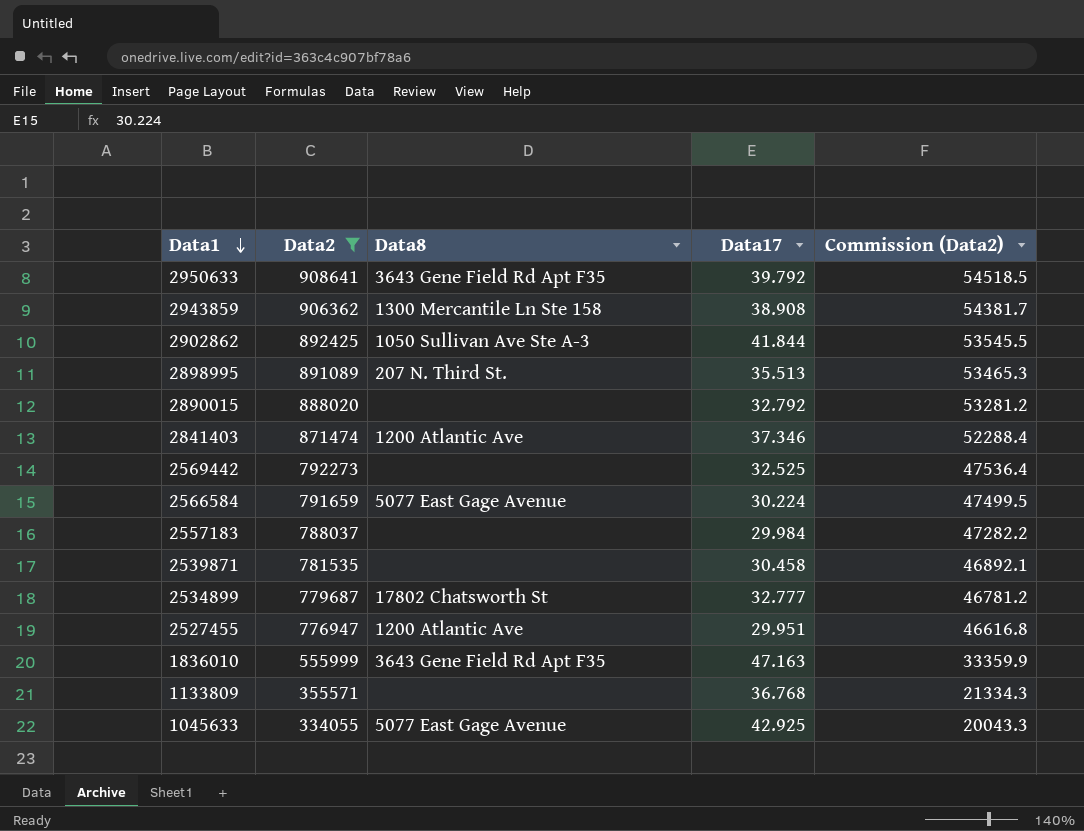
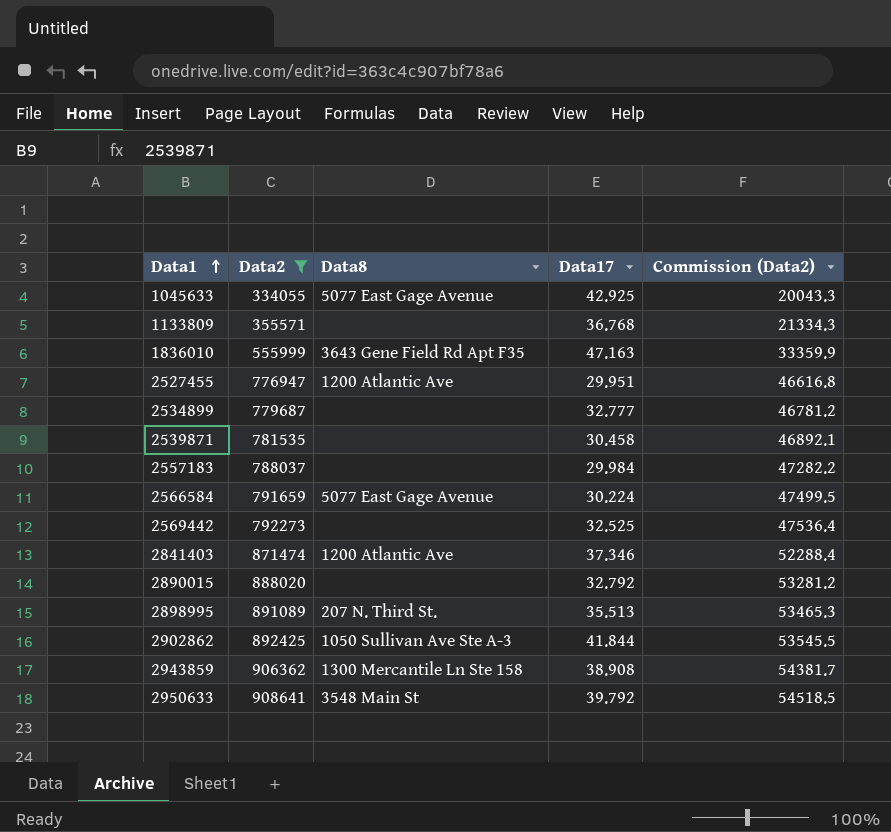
row order: Data1 descending -> Data1 ascending
2534899 | Data8: 17802 Chatsworth St -> none
2950633 | Data8: 3643 Gene Field Rd Apt F35 -> 3548 Main St

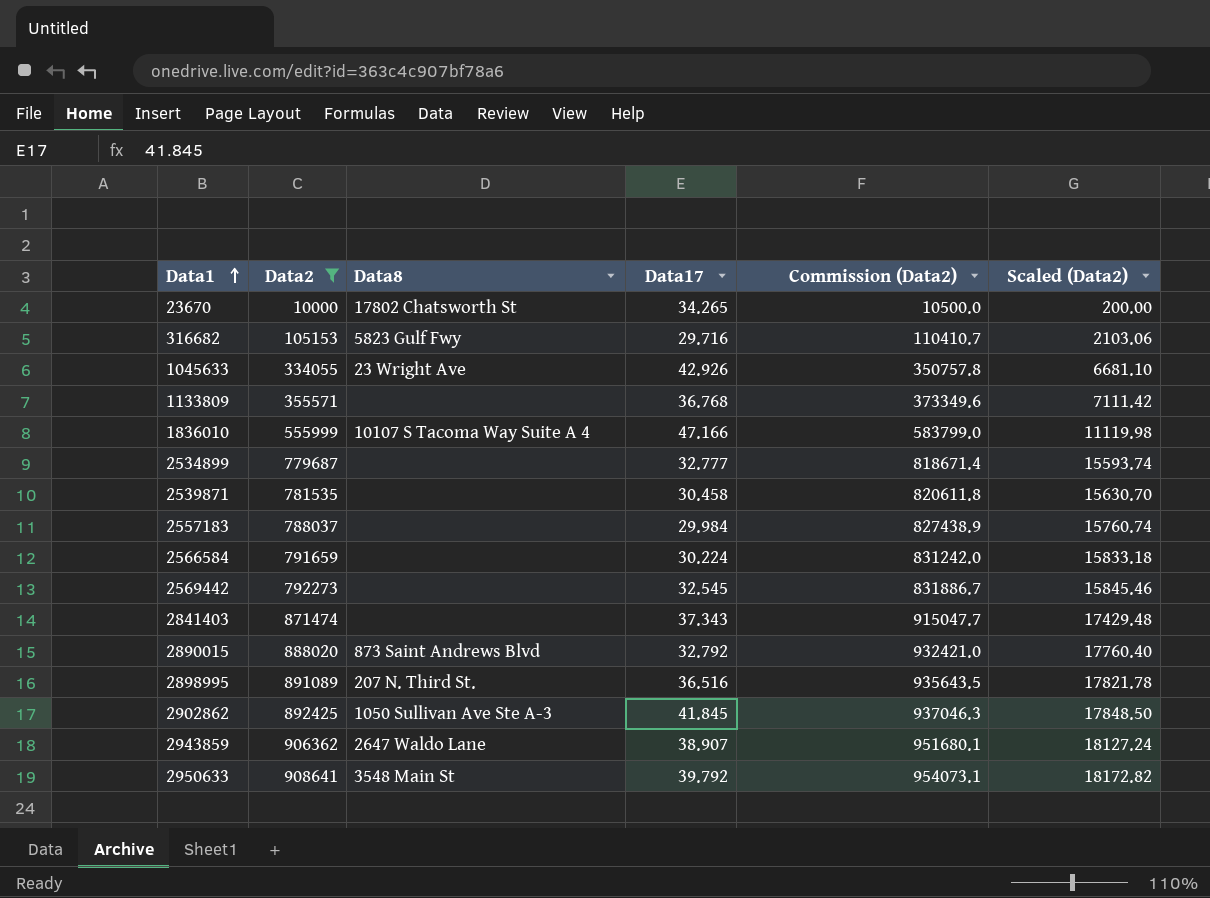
column Commission (Data2) | formula: [Data2] * 0.06 -> [Data2] * 1.05
column Scaled (Data2) | formula: none -> [Data2] * 0.02
row 2527455: 776947 | 1200 Atlantic Ave | 29.951 | 46616.8 -> none
row 23670: none -> 10000 | 17802 Chatsworth St | 34.265 | 10500.0 | 200.00
row 316682: none -> 105153 | 5823 Gulf Fwy | 29.716 | 110410.7 | 2103.06
1045633 | Data8: 5077 East Gage Avenue -> 23 Wright Ave
1045633 | Data17: 42.925 -> 42.926
1836010 | Data8: 3643 Gene Field Rd Apt F35 -> 10107 S Tacoma Way Suite A 4
1836010 | Data17: 47.163 -> 47.166
2566584 | Data8: 5077 East Gage Avenue -> none
2569442 | Data17: 32.525 -> 32.545
2841403 | Data8: 1200 Atlantic Ave -> none
2841403 | Data17: 37.346 -> 37.343
2890015 | Data8: none -> 873 Saint Andrews Blvd
2898995 | Data17: 35.513 -> 36.516
2902862 | Data17: 41.844 -> 41.845
2943859 | Data8: 1300 Mercantile Ln Ste 158 -> 2647 Waldo Lane
2943859 | Data17: 38.908 -> 38.907

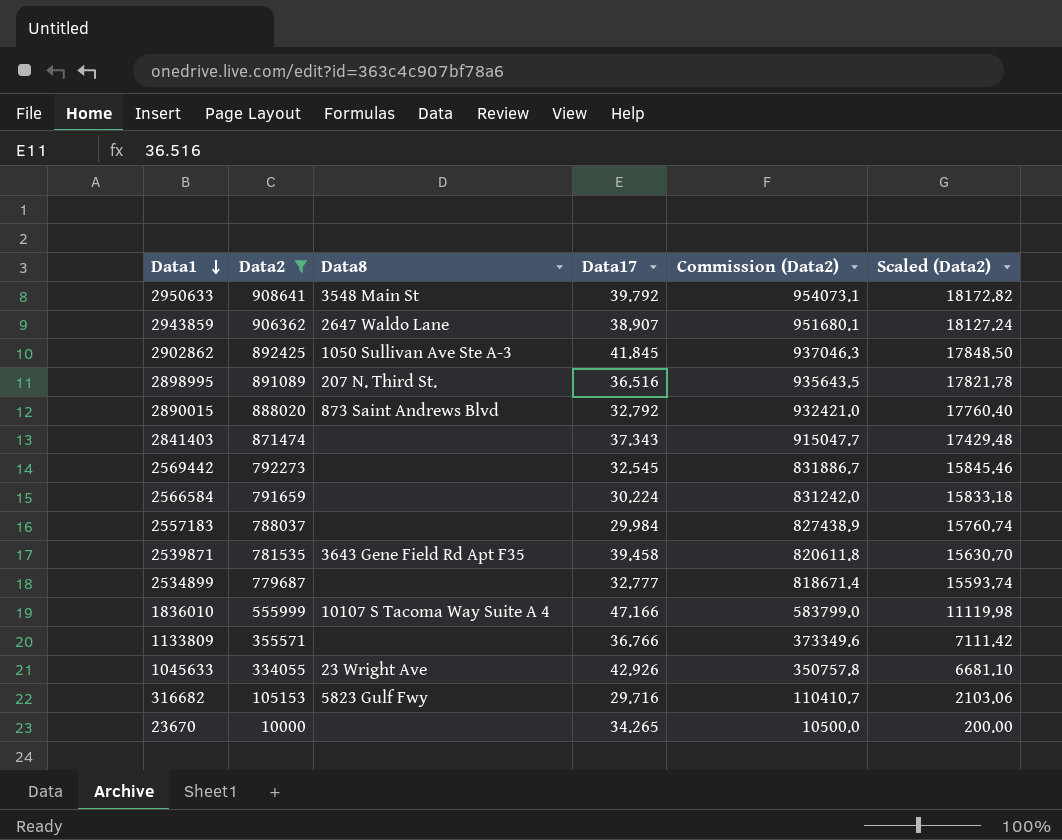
row order: Data1 ascending -> Data1 descending
2539871 | Data8: none -> 3643 Gene Field Rd Apt F35
2539871 | Data17: 30.458 -> 39.458
1133809 | Data17: 36.768 -> 36.766
23670 | Data8: 17802 Chatsworth St -> none

